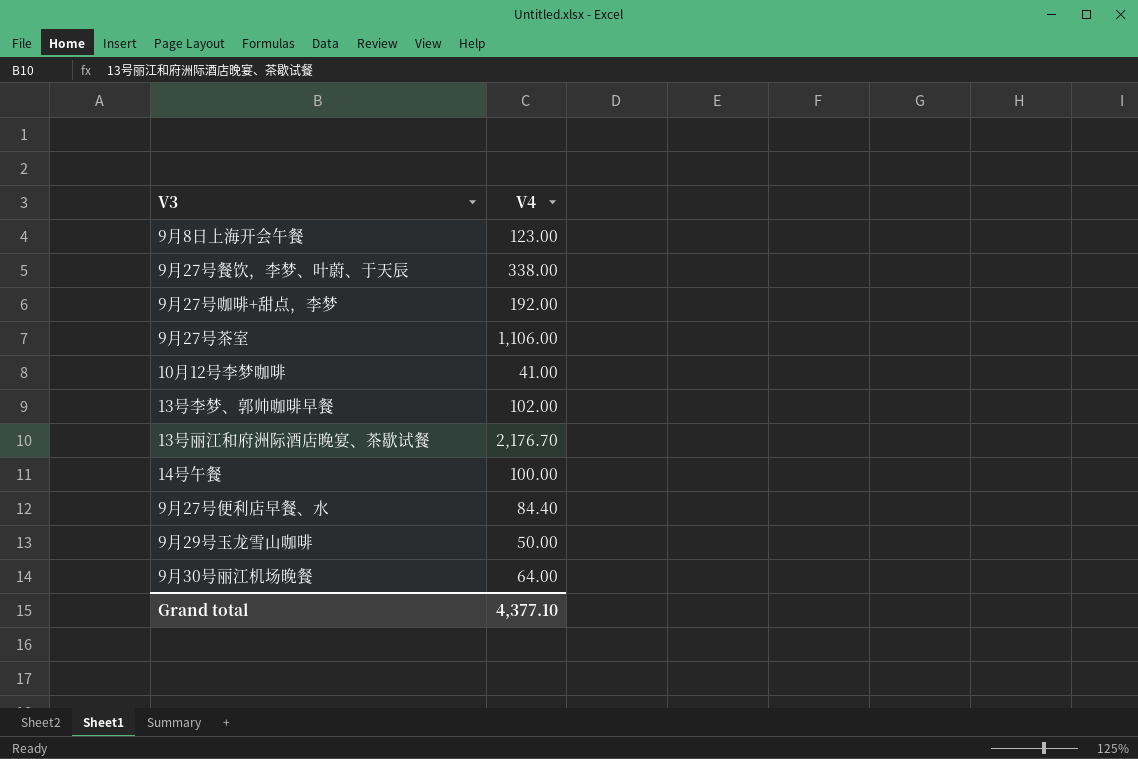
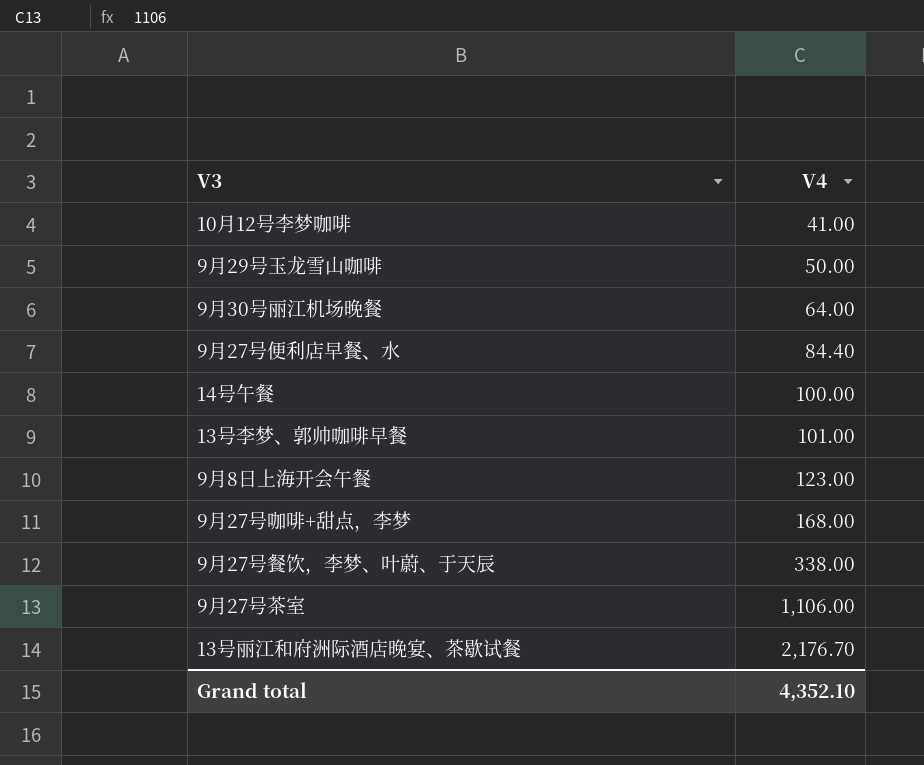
row order: none -> V4 ascending
13号李梦、郭帅咖啡早餐 | V4: 102.00 -> 101.00
9月27号咖啡+甜点，李梦 | V4: 192.00 -> 168.00
Grand total | V4: 4,377.10 -> 4,352.10

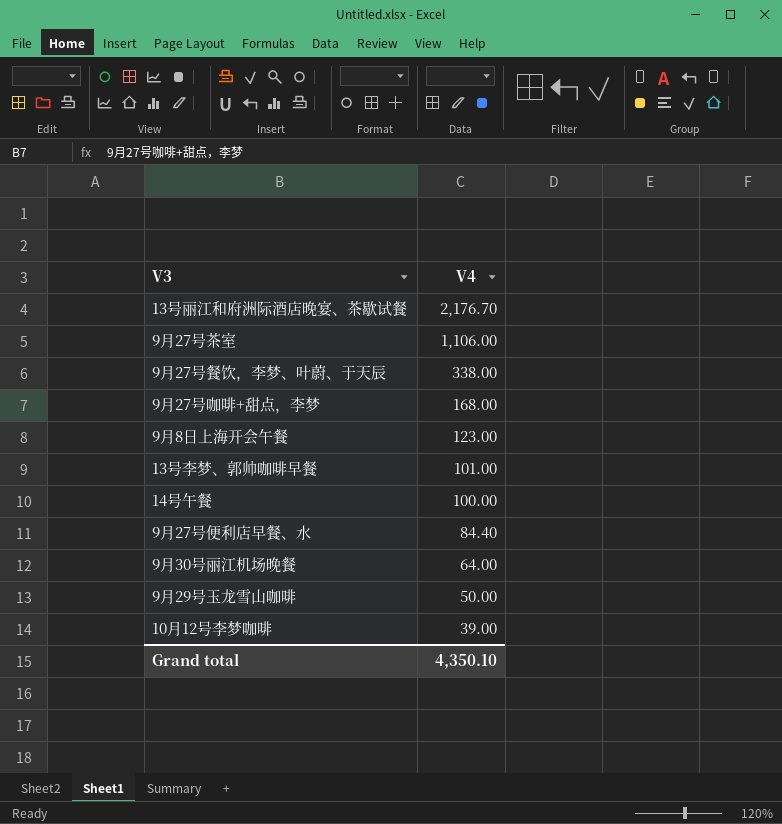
row order: V4 ascending -> V4 descending
10月12号李梦咖啡 | V4: 41.00 -> 39.00
Grand total | V4: 4,352.10 -> 4,350.10

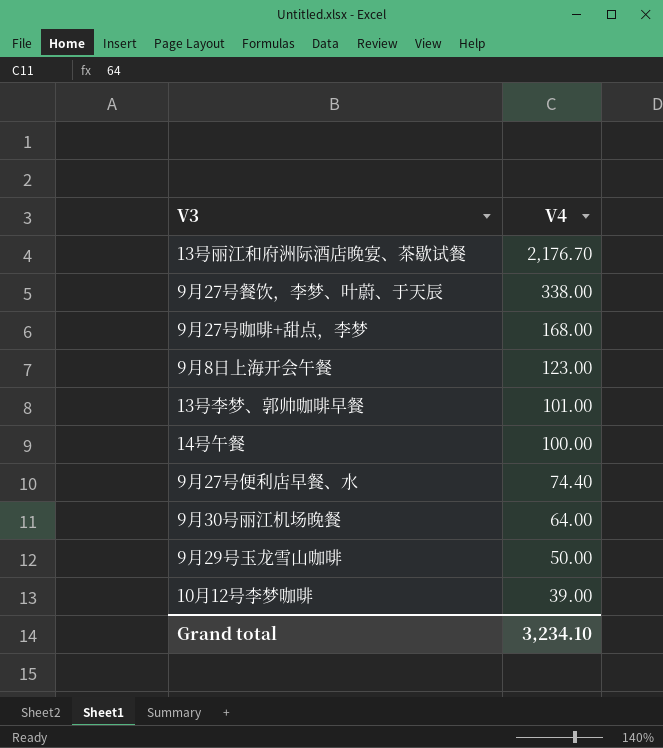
row 9月27号茶室: 1,106.00 -> none
9月27号便利店早餐、水 | V4: 84.40 -> 74.40
Grand total | V4: 4,350.10 -> 3,234.10

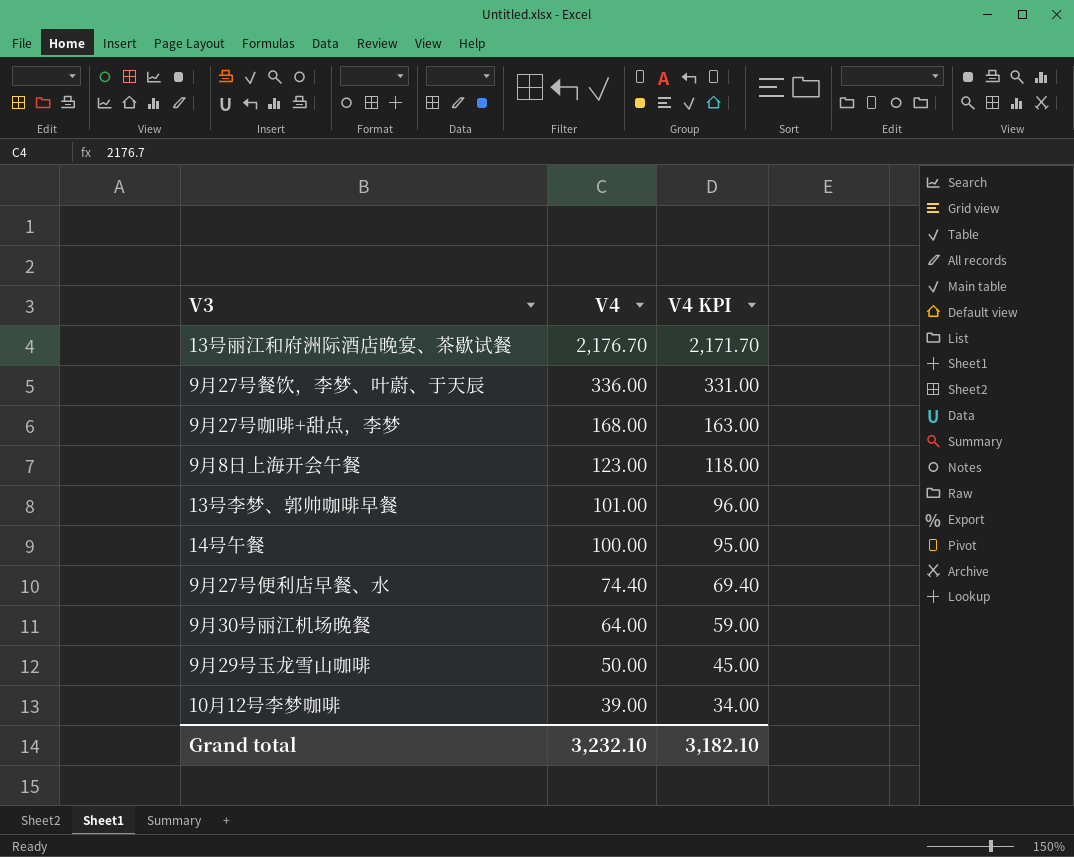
column V4 KPI | formula: none -> [V4] - 5
9月27号餐饮，李梦、叶蔚、于天辰 | V4: 338.00 -> 336.00
Grand total | V4: 3,234.10 -> 3,232.10

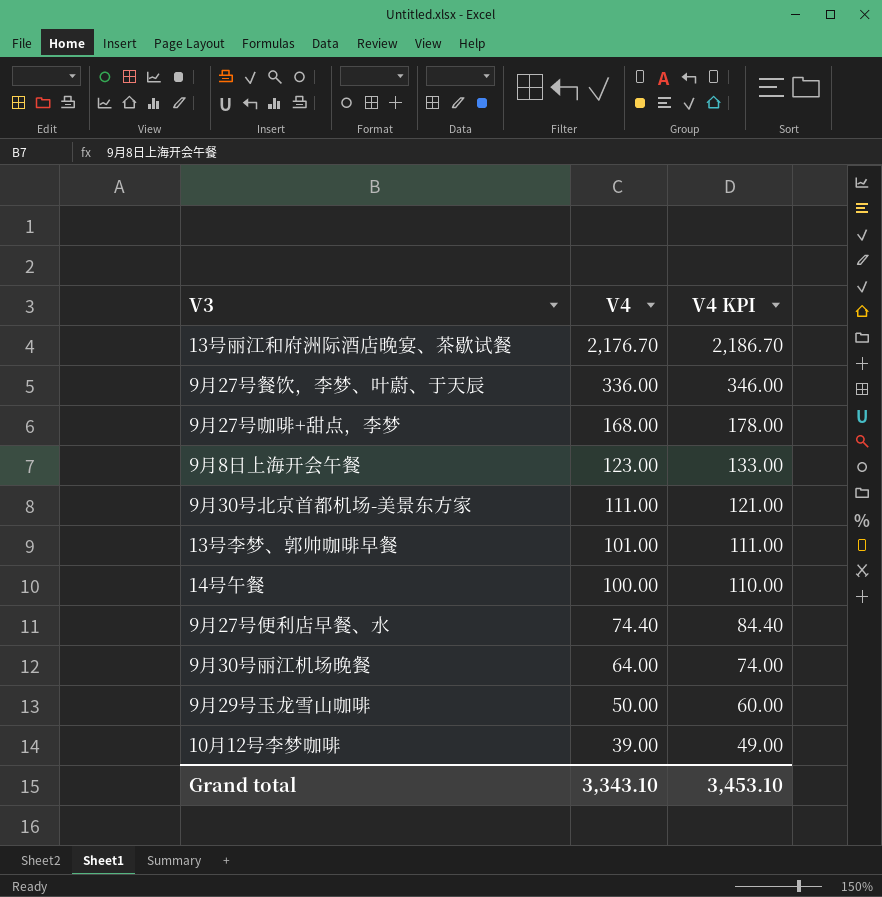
column V4 KPI | formula: [V4] - 5 -> [V4] + 10
row 9月30号北京首都机场-美景东方家: none -> 111.00 | 121.00
Grand total | V4: 3,232.10 -> 3,343.10
Grand total | V4 KPI: 3,182.10 -> 3,453.10

